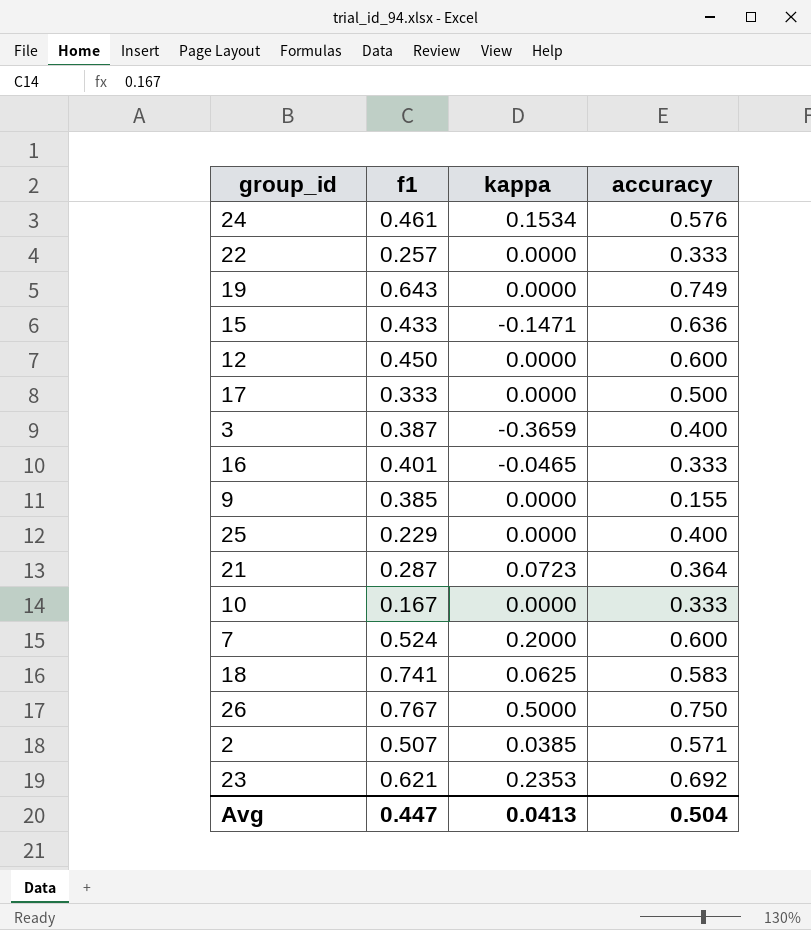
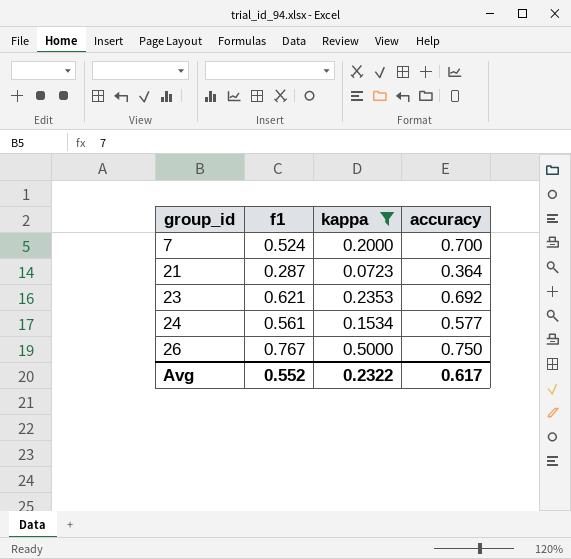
filter: none -> kappa >= 0.0723
row order: none -> group_id ascending
7 | accuracy: 0.600 -> 0.700
24 | f1: 0.461 -> 0.561
24 | accuracy: 0.576 -> 0.577
Avg | f1: 0.447 -> 0.552
Avg | kappa: 0.0413 -> 0.2322
Avg | accuracy: 0.504 -> 0.617

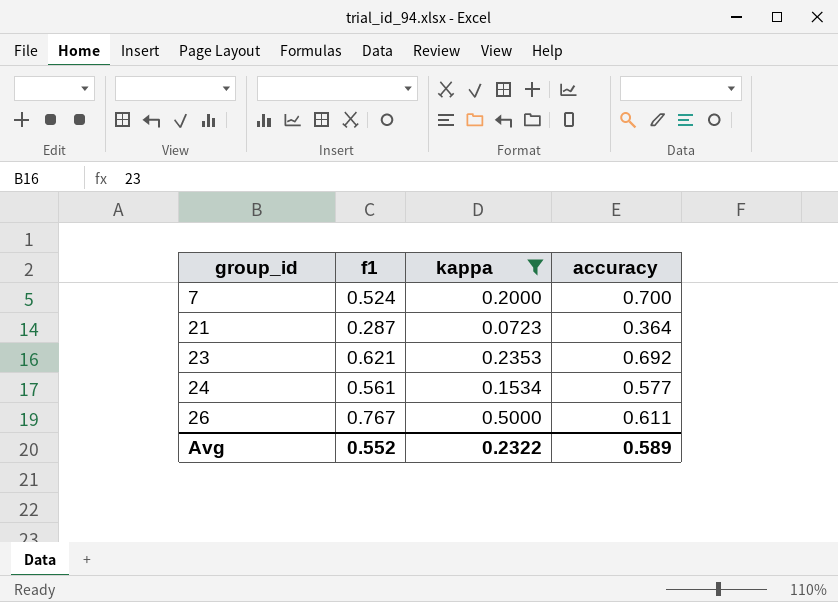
26 | accuracy: 0.750 -> 0.611
Avg | accuracy: 0.617 -> 0.589

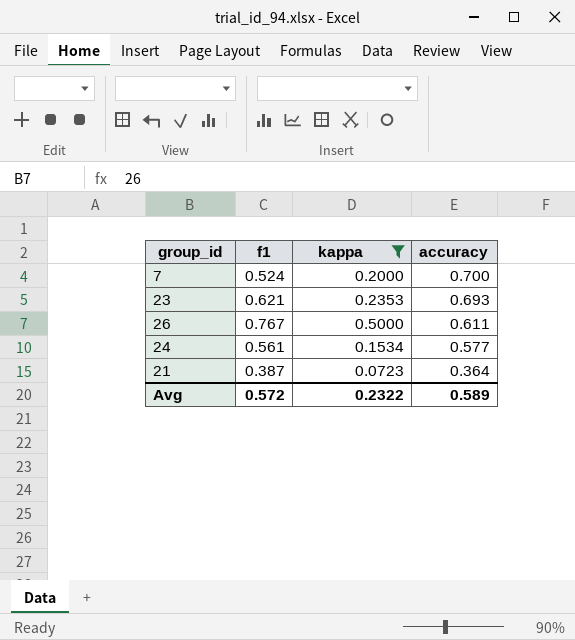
row order: group_id ascending -> accuracy descending
23 | accuracy: 0.692 -> 0.693
21 | f1: 0.287 -> 0.387
Avg | f1: 0.552 -> 0.572

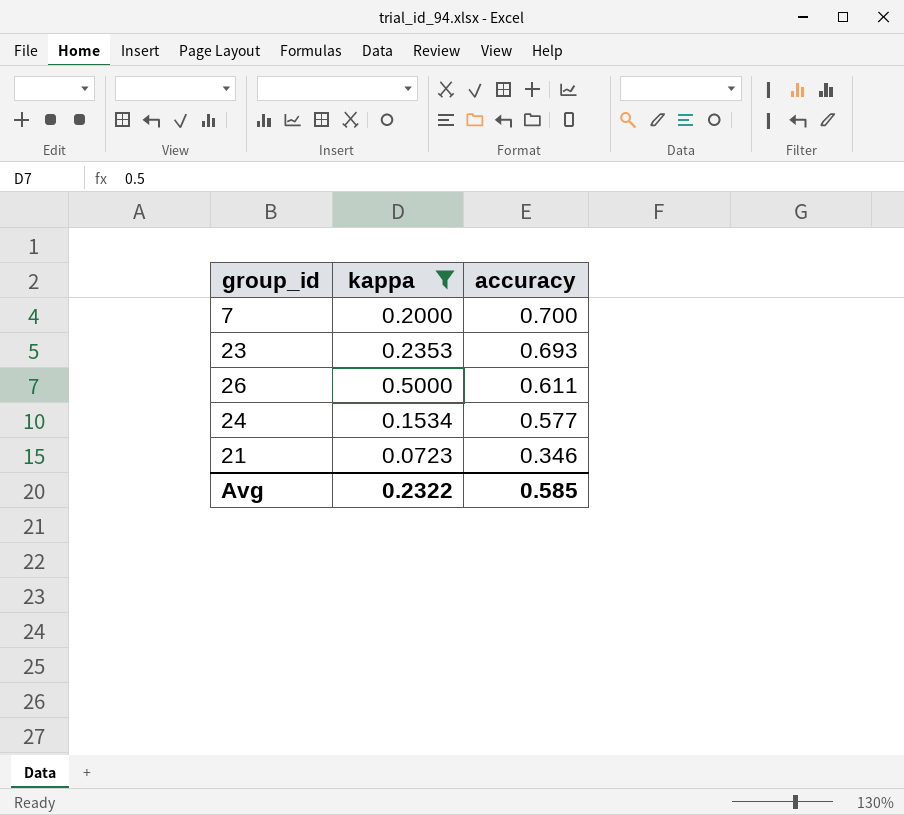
column f1 | position: 2 -> none
21 | accuracy: 0.364 -> 0.346
Avg | accuracy: 0.589 -> 0.585

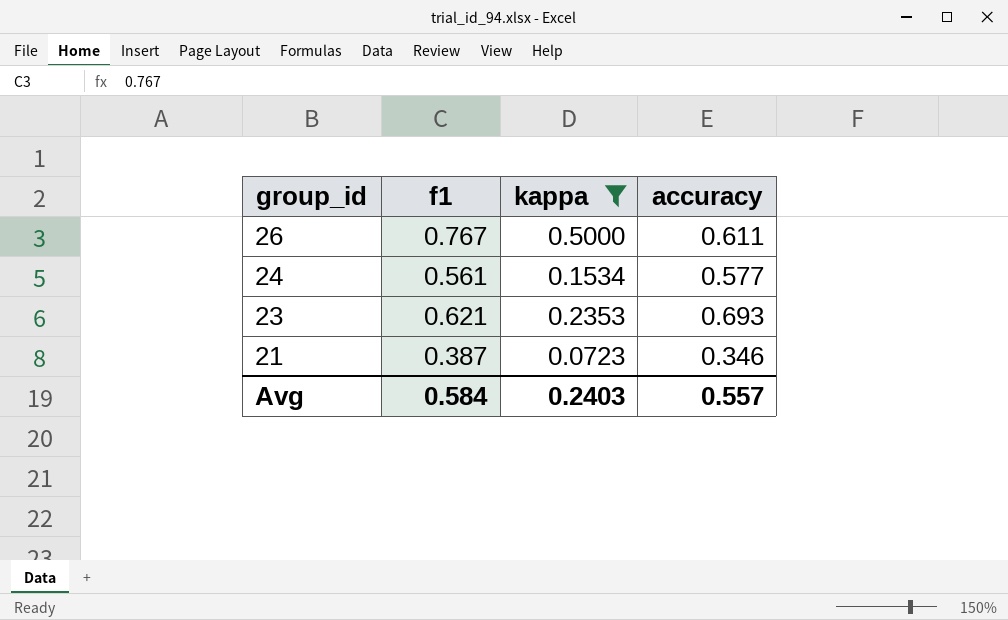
row order: accuracy descending -> group_id descending
column f1 | position: none -> 2
row 7: 0.2000 | 0.700 -> none
Avg | kappa: 0.2322 -> 0.2403
Avg | accuracy: 0.585 -> 0.557

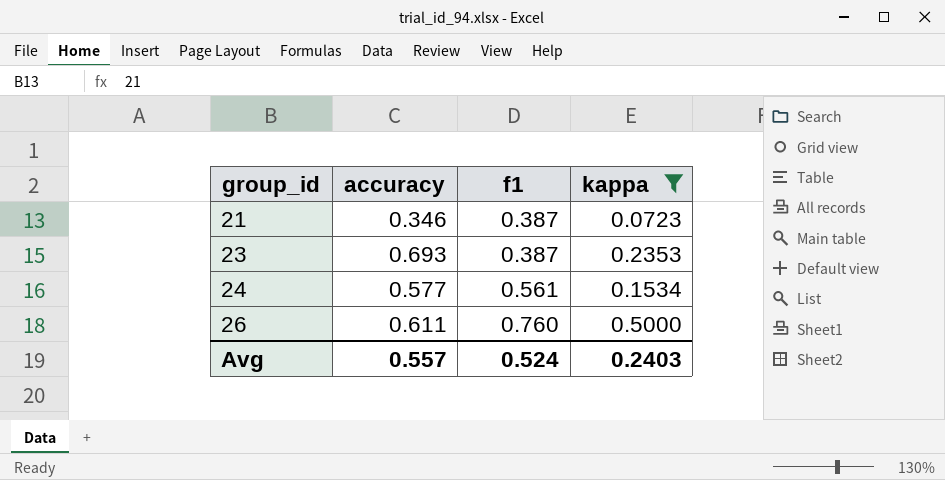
row order: group_id descending -> group_id ascending
column accuracy | position: 4 -> 2
23 | f1: 0.621 -> 0.387
26 | f1: 0.767 -> 0.760
Avg | f1: 0.584 -> 0.524

